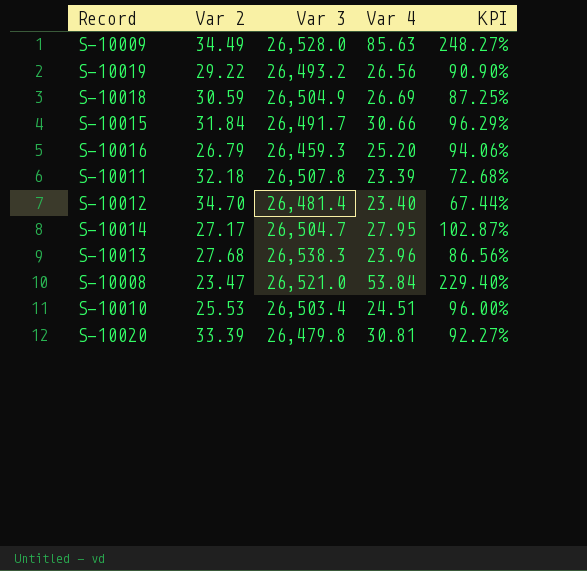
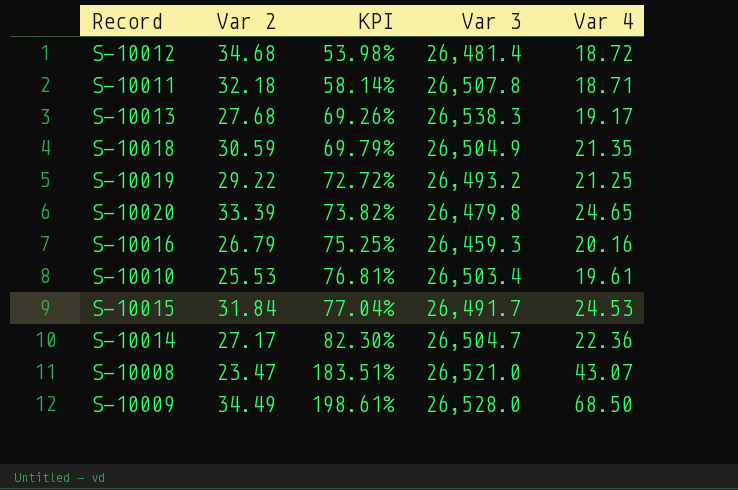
row order: none -> KPI ascending
column KPI | position: 5 -> 3
S-10012 | Var 2: 34.70 -> 34.68
S-10012 | KPI: 67.44% -> 53.98%
S-10012 | Var 4: 23.40 -> 18.72
S-10011 | KPI: 72.68% -> 58.14%
S-10011 | Var 4: 23.39 -> 18.71
S-10013 | KPI: 86.56% -> 69.26%
S-10013 | Var 4: 23.96 -> 19.17
S-10018 | KPI: 87.25% -> 69.79%
S-10018 | Var 4: 26.69 -> 21.35
S-10019 | KPI: 90.90% -> 72.72%
S-10019 | Var 4: 26.56 -> 21.25
S-10020 | KPI: 92.27% -> 73.82%
S-10020 | Var 4: 30.81 -> 24.65
S-10016 | KPI: 94.06% -> 75.25%
S-10016 | Var 4: 25.20 -> 20.16
S-10010 | KPI: 96.00% -> 76.81%
S-10010 | Var 4: 24.51 -> 19.61
S-10015 | KPI: 96.29% -> 77.04%
S-10015 | Var 4: 30.66 -> 24.53
S-10014 | KPI: 102.87% -> 82.30%
S-10014 | Var 4: 27.95 -> 22.36
S-10008 | KPI: 229.40% -> 183.51%
S-10008 | Var 4: 53.84 -> 43.07
S-10009 | KPI: 248.27% -> 198.61%
S-10009 | Var 4: 85.63 -> 68.50

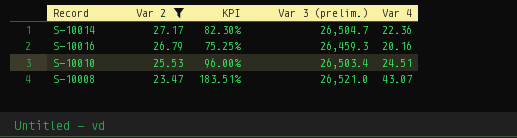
filter: none -> Var 2 <= 27.17
row order: KPI ascending -> Var 2 descending
column name: Var 3 -> Var 3 (prelim.)
S-10010 | KPI: 76.81% -> 96.00%
S-10010 | Var 4: 19.61 -> 24.51

